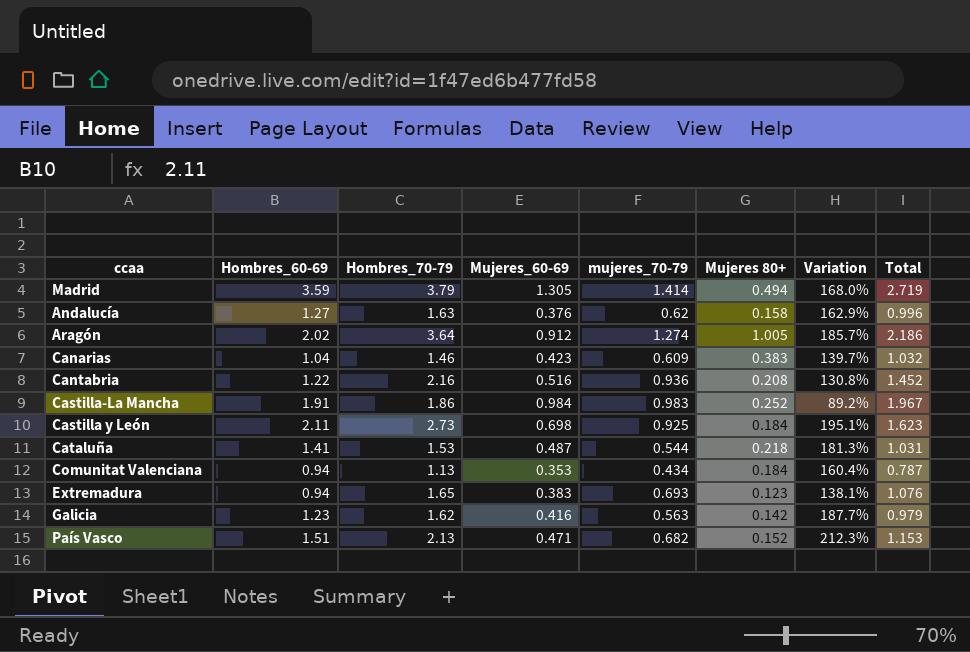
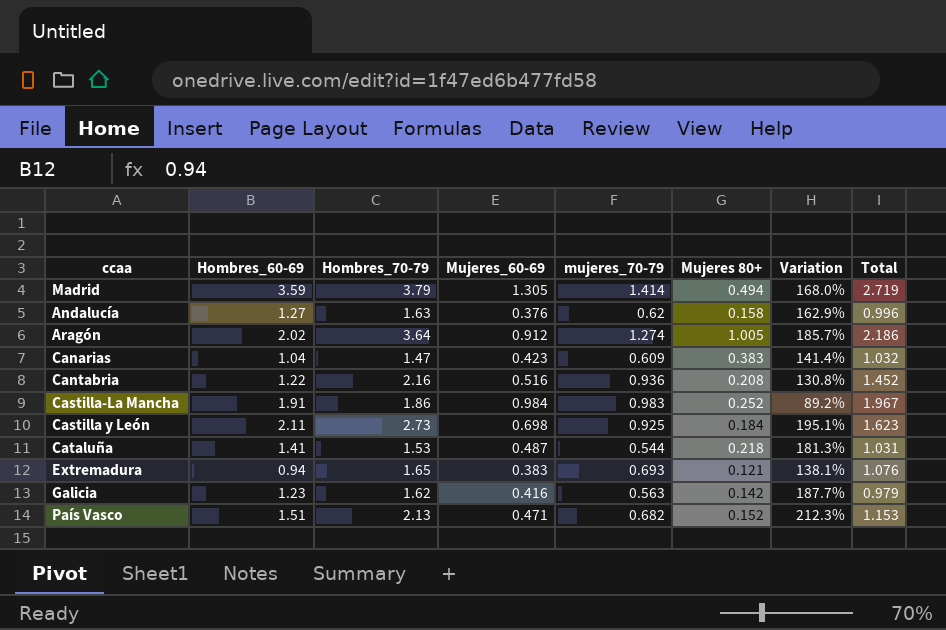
row Comunitat Valenciana: 0.94 | 1.13 | 0.353 | 0.434 | 0.184 | 160.4% | 0.787 -> none
Canarias | Hombres_70-79: 1.46 -> 1.47
Canarias | Variation: 139.7% -> 141.4%
Extremadura | Mujeres 80+: 0.123 -> 0.121

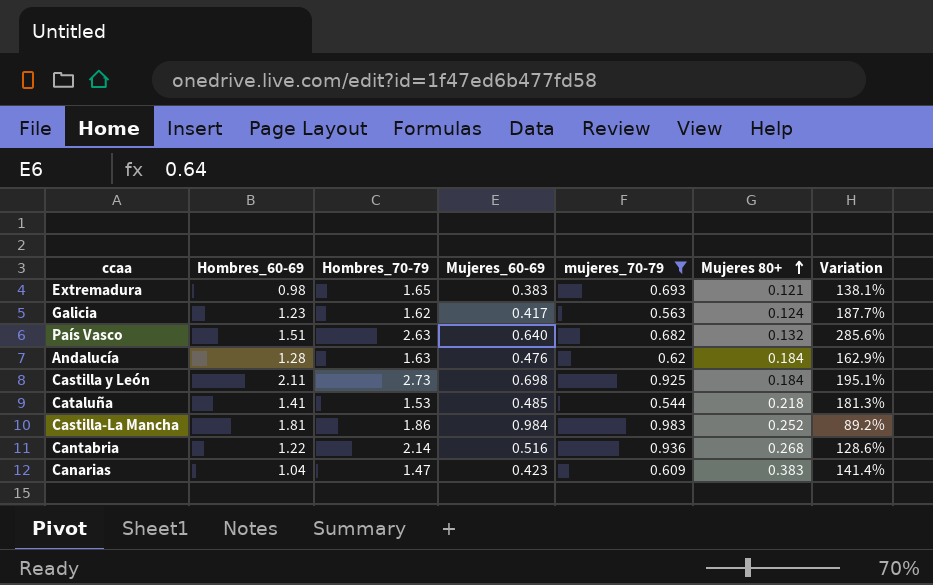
filter: none -> mujeres_70-79 <= 0.983
row order: none -> Mujeres 80+ ascending
column Total | formula: [Mujeres_60-69] + [mujeres_70-79] -> none
Extremadura | Hombres_60-69: 0.94 -> 0.98
Galicia | Mujeres_60-69: 0.416 -> 0.417
Galicia | Mujeres 80+: 0.142 -> 0.124
País Vasco | Hombres_70-79: 2.13 -> 2.63
País Vasco | Mujeres_60-69: 0.471 -> 0.640
País Vasco | Mujeres 80+: 0.152 -> 0.132
País Vasco | Variation: 212.3% -> 285.6%
Andalucía | Hombres_60-69: 1.27 -> 1.28
Andalucía | Mujeres_60-69: 0.376 -> 0.476
Andalucía | Mujeres 80+: 0.158 -> 0.184
Cataluña | Mujeres_60-69: 0.487 -> 0.485
Castilla-La Mancha | Hombres_60-69: 1.91 -> 1.81
Cantabria | Hombres_70-79: 2.16 -> 2.14
Cantabria | Mujeres 80+: 0.208 -> 0.268
Cantabria | Variation: 130.8% -> 128.6%

